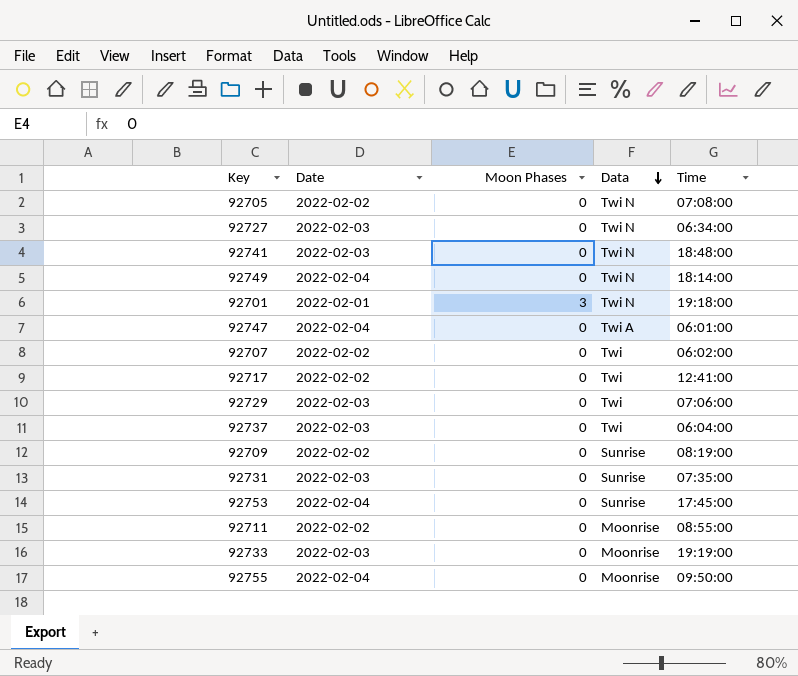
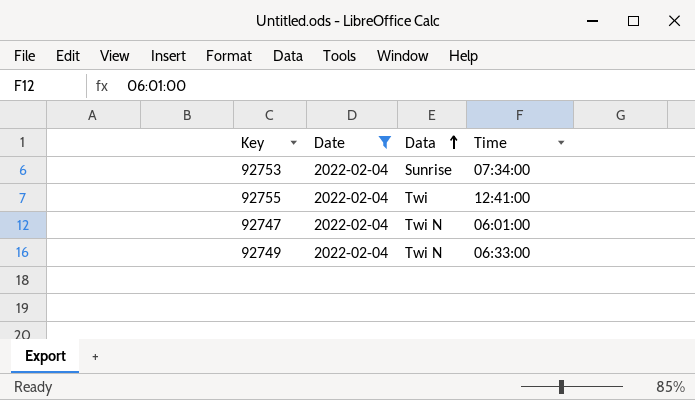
filter: none -> Date = 2022-02-04
row order: Data descending -> Data ascending
column Moon Phases | position: 3 -> none
92753 | Time: 17:45:00 -> 07:34:00
92755 | Data: Moonrise -> Twi
92755 | Time: 09:50:00 -> 12:41:00
92747 | Data: Twi A -> Twi N
92749 | Time: 18:14:00 -> 06:33:00

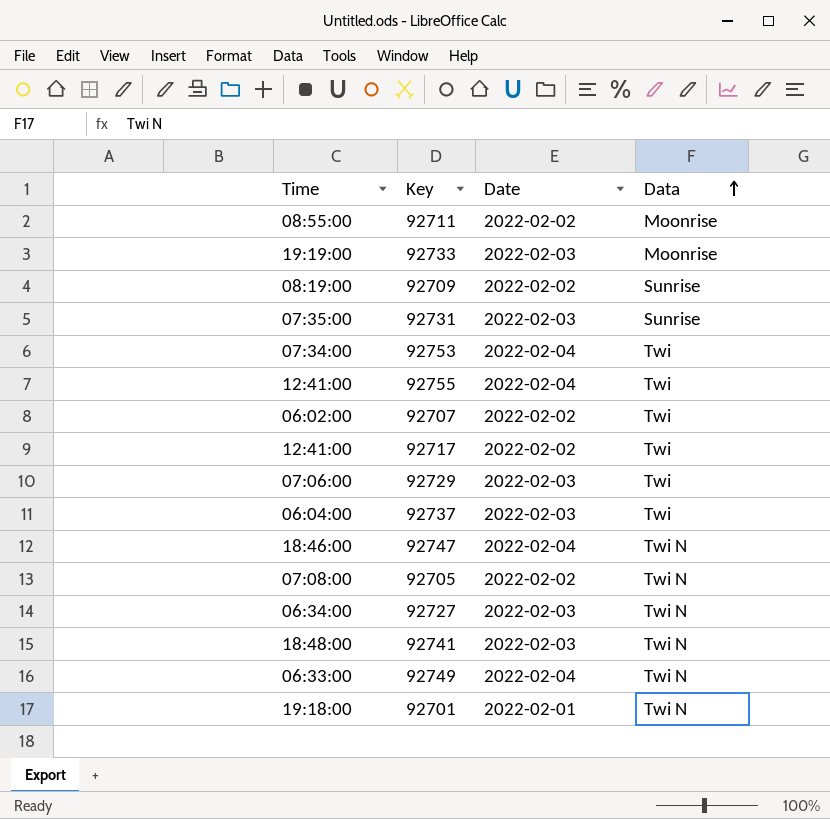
filter: Date = 2022-02-04 -> none
column Time | position: 4 -> 1
92753 | Data: Sunrise -> Twi
92747 | Time: 06:01:00 -> 18:46:00

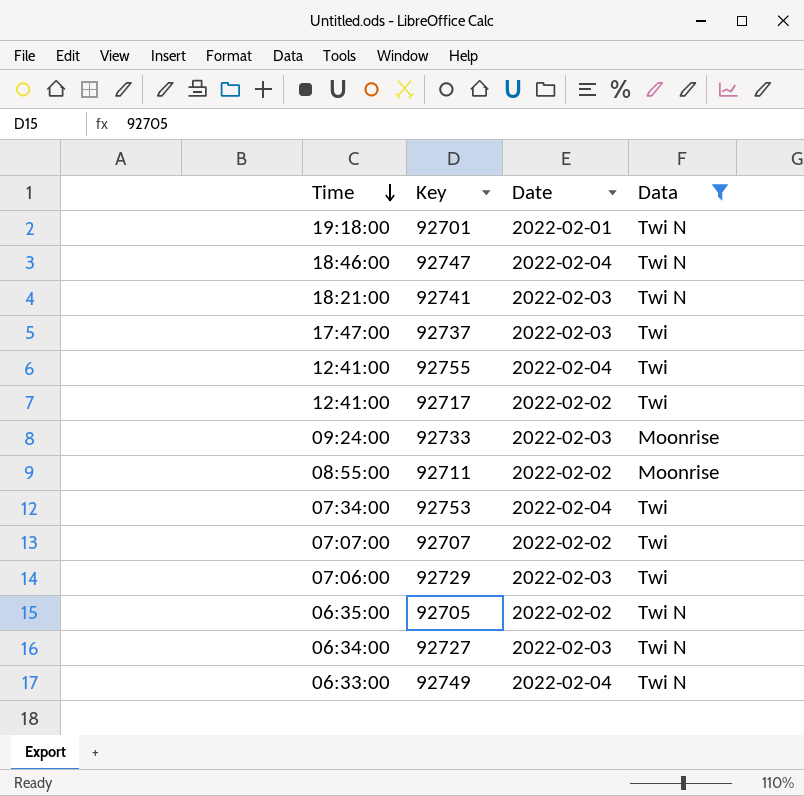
filter: none -> Data != Sunrise
row order: Data ascending -> Time descending
92741 | Time: 18:48:00 -> 18:21:00
92737 | Time: 06:04:00 -> 17:47:00
92733 | Time: 19:19:00 -> 09:24:00
92707 | Time: 06:02:00 -> 07:07:00
92705 | Time: 07:08:00 -> 06:35:00

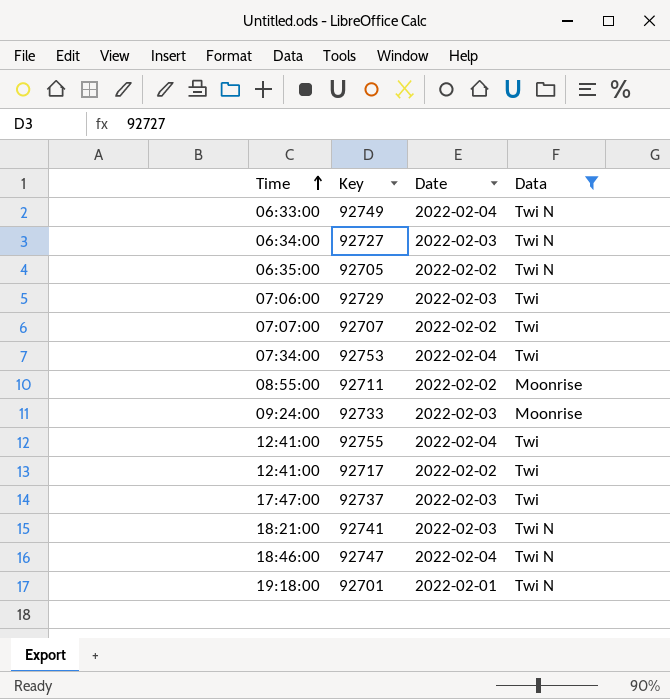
row order: Time descending -> Time ascending

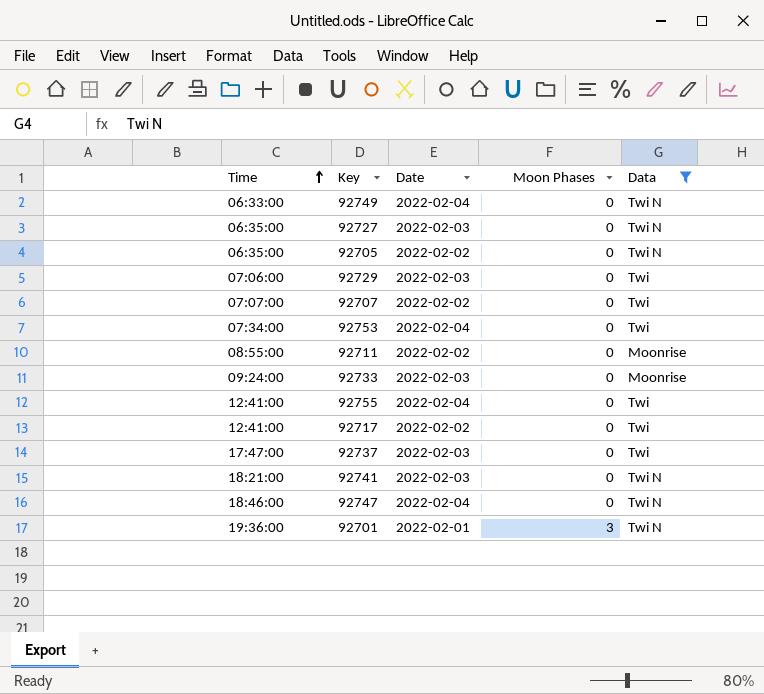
column Moon Phases | position: none -> 4
92727 | Time: 06:34:00 -> 06:35:00
92701 | Time: 19:18:00 -> 19:36:00

